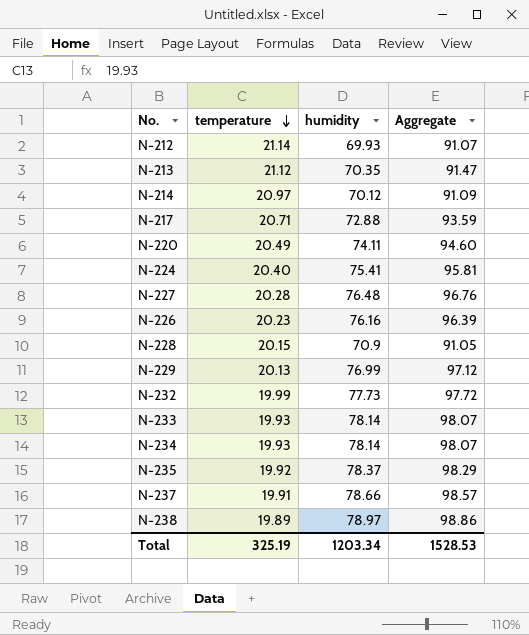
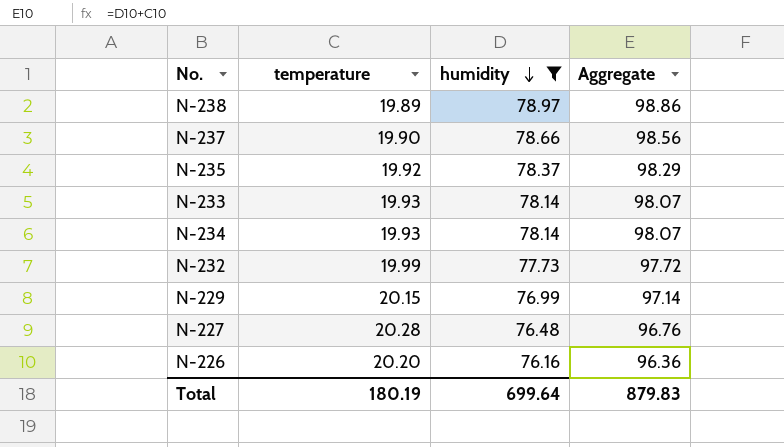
filter: none -> humidity >= 76.16
row order: temperature descending -> humidity descending
N-237 | temperature: 19.91 -> 19.90
N-237 | Aggregate: 98.57 -> 98.56
N-229 | temperature: 20.13 -> 20.15
N-229 | Aggregate: 97.12 -> 97.14
N-226 | temperature: 20.23 -> 20.20
N-226 | Aggregate: 96.39 -> 96.36
Total | temperature: 325.19 -> 180.19
Total | humidity: 1203.34 -> 699.64
Total | Aggregate: 1528.53 -> 879.83

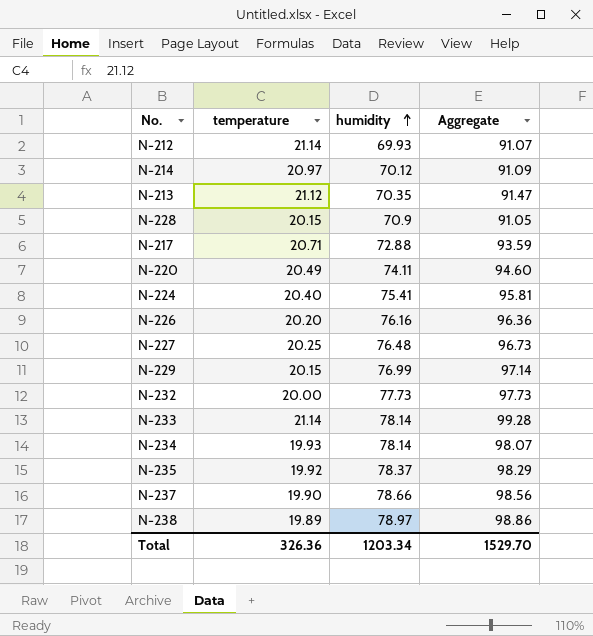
filter: humidity >= 76.16 -> none
row order: humidity descending -> humidity ascending
N-227 | temperature: 20.28 -> 20.25
N-227 | Aggregate: 96.76 -> 96.73
N-232 | temperature: 19.99 -> 20.00
N-232 | Aggregate: 97.72 -> 97.73
N-233 | temperature: 19.93 -> 21.14
N-233 | Aggregate: 98.07 -> 99.28
Total | temperature: 180.19 -> 326.36
Total | humidity: 699.64 -> 1203.34
Total | Aggregate: 879.83 -> 1529.70

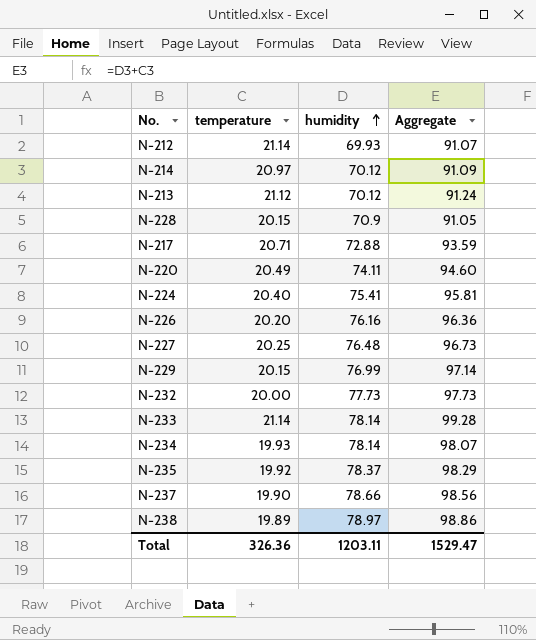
N-213 | humidity: 70.35 -> 70.12
N-213 | Aggregate: 91.47 -> 91.24
Total | humidity: 1203.34 -> 1203.11
Total | Aggregate: 1529.70 -> 1529.47

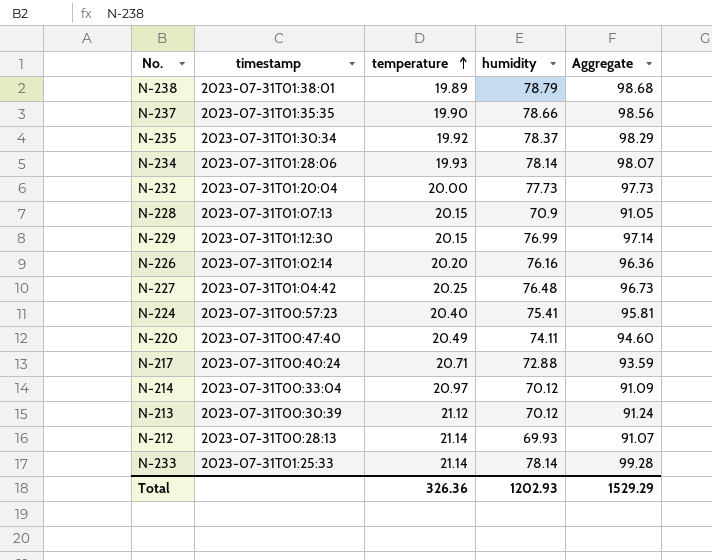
row order: humidity ascending -> temperature ascending
column timestamp | position: none -> 2
N-238 | humidity: 78.97 -> 78.79
N-238 | Aggregate: 98.86 -> 98.68
Total | humidity: 1203.11 -> 1202.93
Total | Aggregate: 1529.47 -> 1529.29

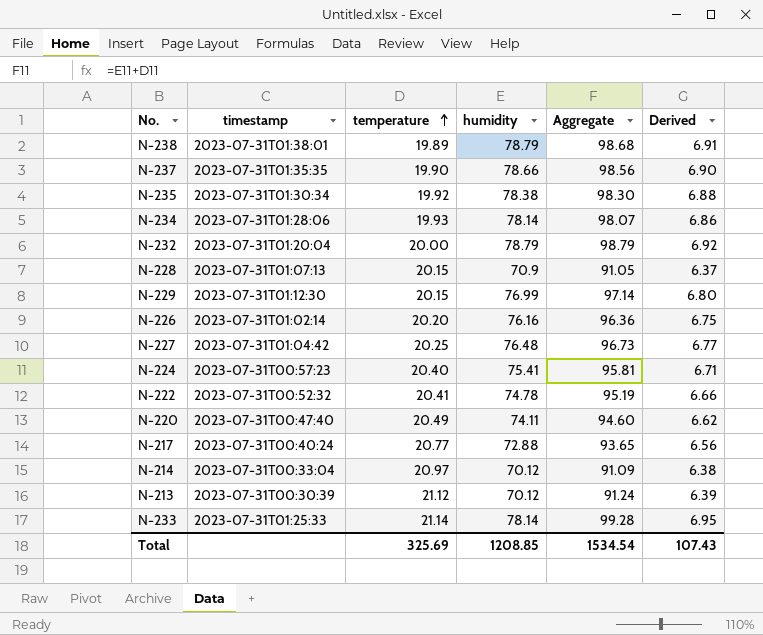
column Derived | formula: none -> [Aggregate] * 0.07
row N-212: 2023-07-31T00:28:13 | 21.14 | 69.93 | 91.07 -> none
N-235 | humidity: 78.37 -> 78.38
N-235 | Aggregate: 98.29 -> 98.30
N-232 | humidity: 77.73 -> 78.79
N-232 | Aggregate: 97.73 -> 98.79
row N-222: none -> 2023-07-31T00:52:32 | 20.41 | 74.78 | 95.19 | 6.66
N-217 | temperature: 20.71 -> 20.77
N-217 | Aggregate: 93.59 -> 93.65
Total | temperature: 326.36 -> 325.69
Total | humidity: 1202.93 -> 1208.85
Total | Aggregate: 1529.29 -> 1534.54

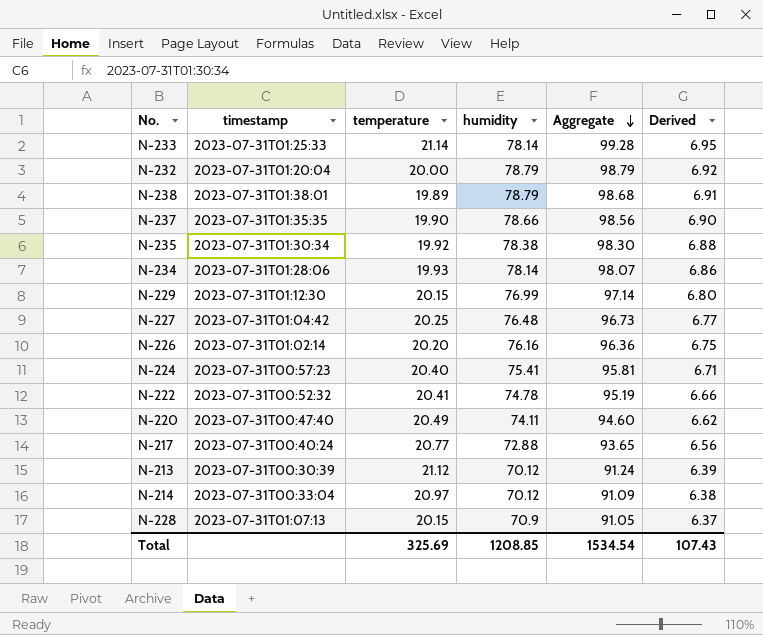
row order: temperature ascending -> Aggregate descending

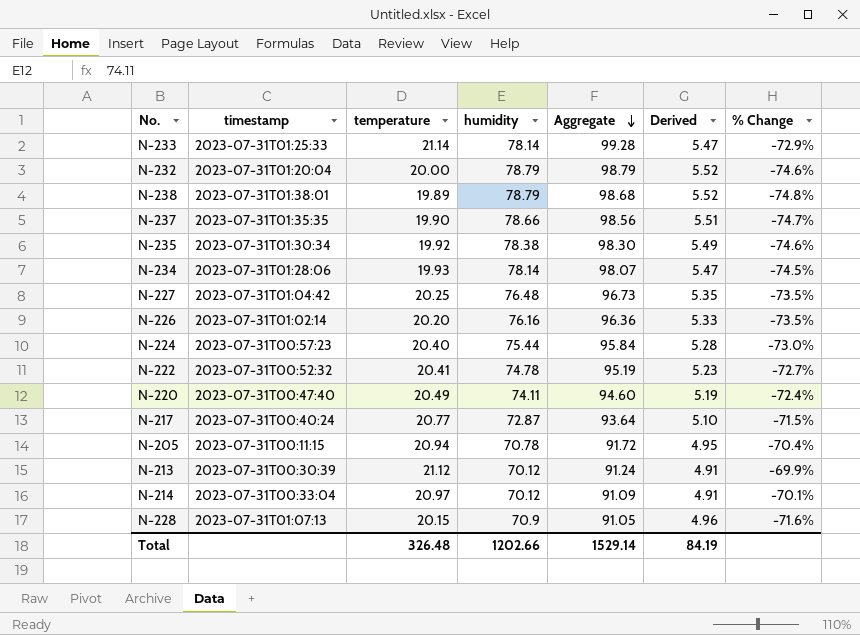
column Derived | formula: [Aggregate] * 0.07 -> [humidity] * 0.07
column % Change | formula: none -> ([temperature] - [humidity]) / [humidity]
row N-229: 2023-07-31T01:12:30 | 20.15 | 76.99 | 97.14 | 6.80 -> none
N-224 | humidity: 75.41 -> 75.44
N-224 | Aggregate: 95.81 -> 95.84
N-217 | humidity: 72.88 -> 72.87
N-217 | Aggregate: 93.65 -> 93.64
row N-205: none -> 2023-07-31T00:11:15 | 20.94 | 70.78 | 91.72 | 4.95 | -70.4%
Total | temperature: 325.69 -> 326.48
Total | humidity: 1208.85 -> 1202.66
Total | Aggregate: 1534.54 -> 1529.14
Total | Derived: 107.43 -> 84.19

